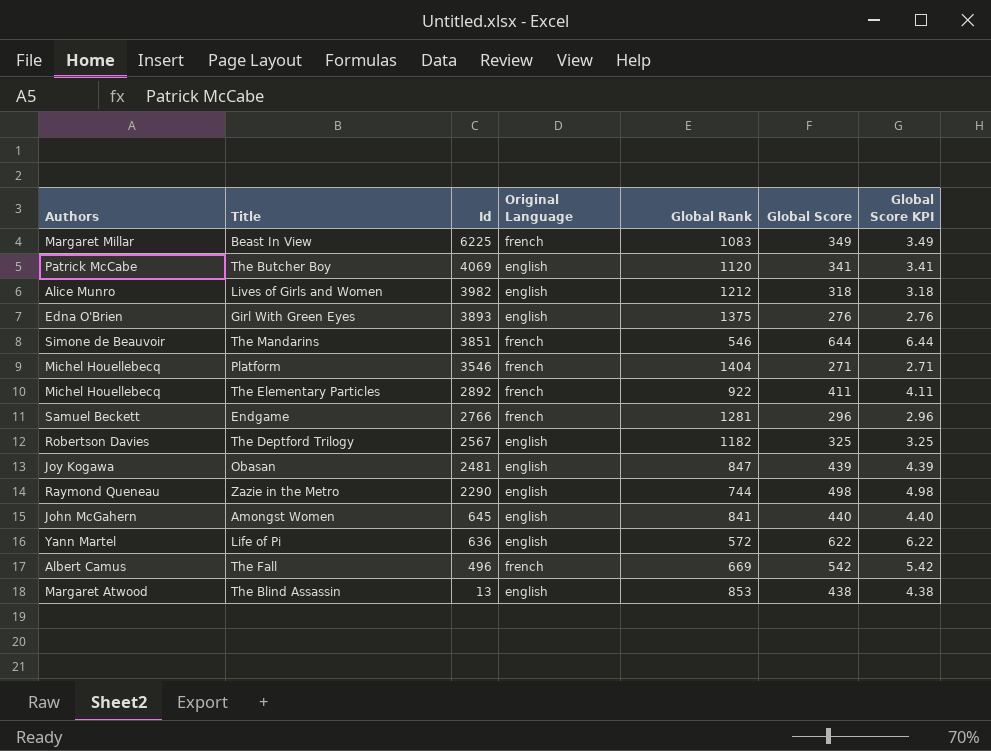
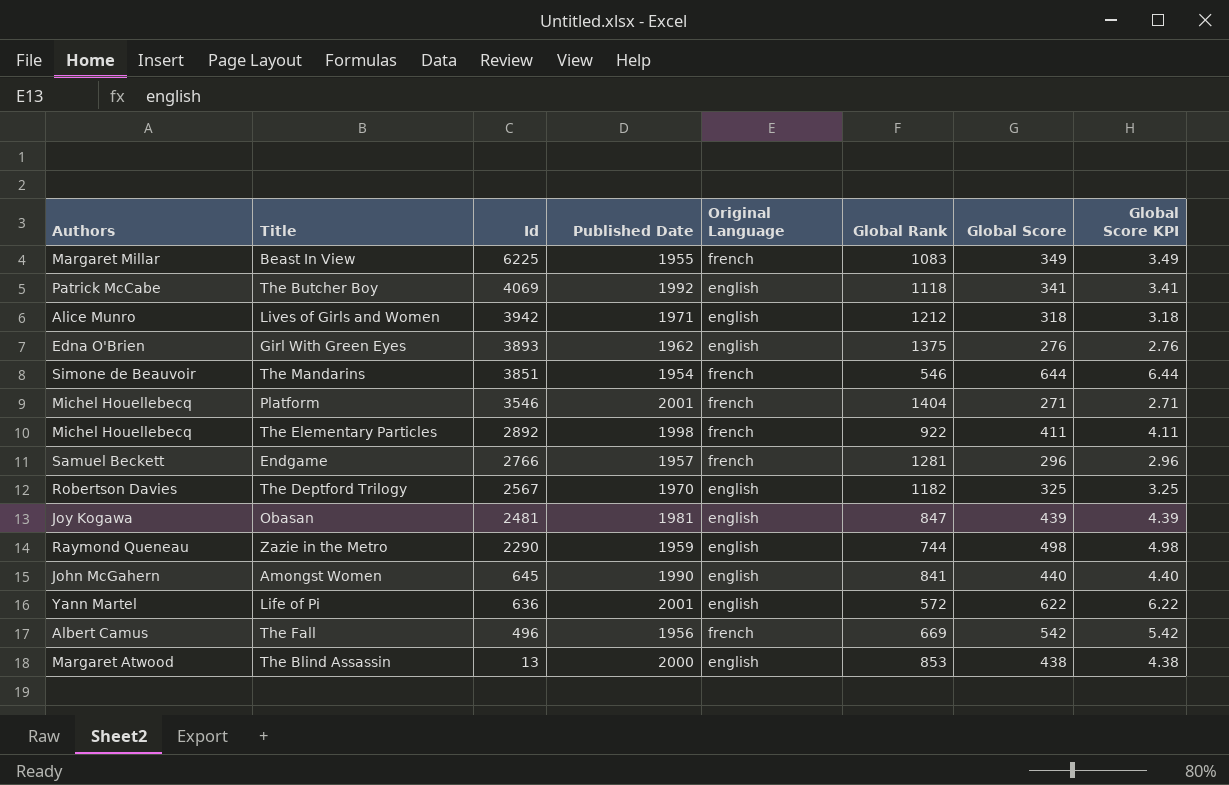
column Published Date | position: none -> 4
The Butcher Boy | Global Rank: 1120 -> 1118
Lives of Girls and Women | Id: 3982 -> 3942

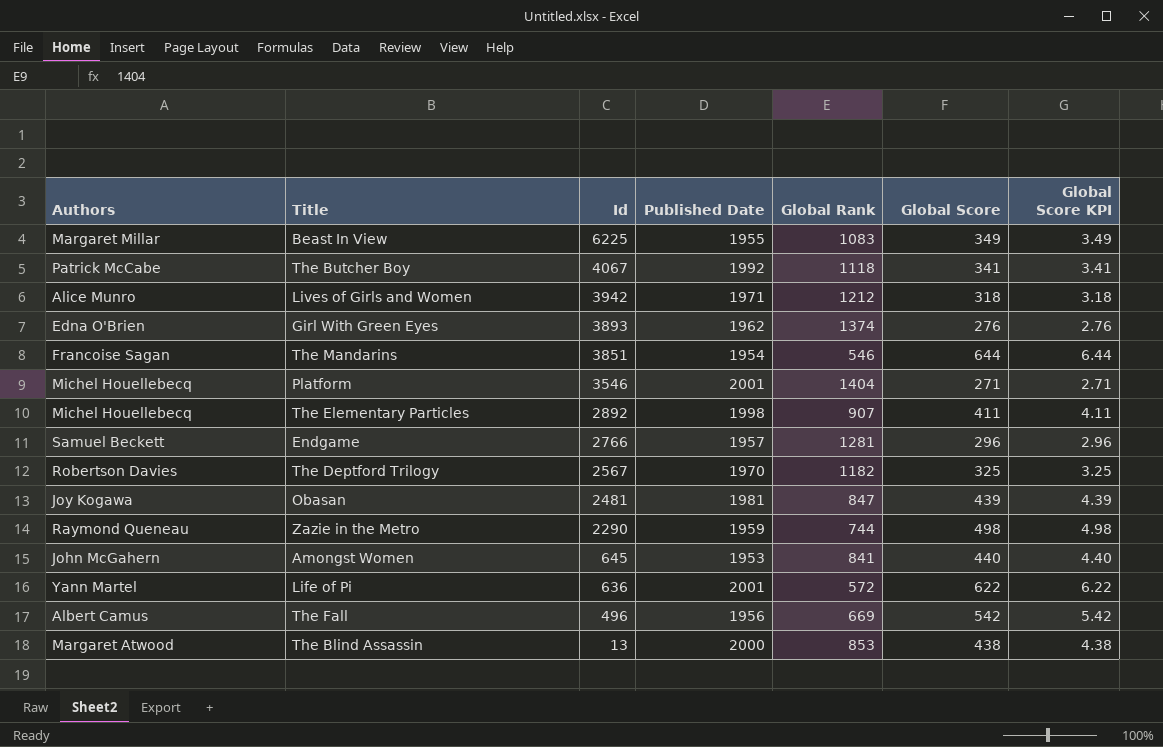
column Original Language | position: 5 -> none
The Butcher Boy | Id: 4069 -> 4067
Girl With Green Eyes | Global Rank: 1375 -> 1374
The Mandarins | Authors: Simone de Beauvoir -> Francoise Sagan
The Elementary Particles | Global Rank: 922 -> 907
Amongst Women | Published Date: 1990 -> 1953

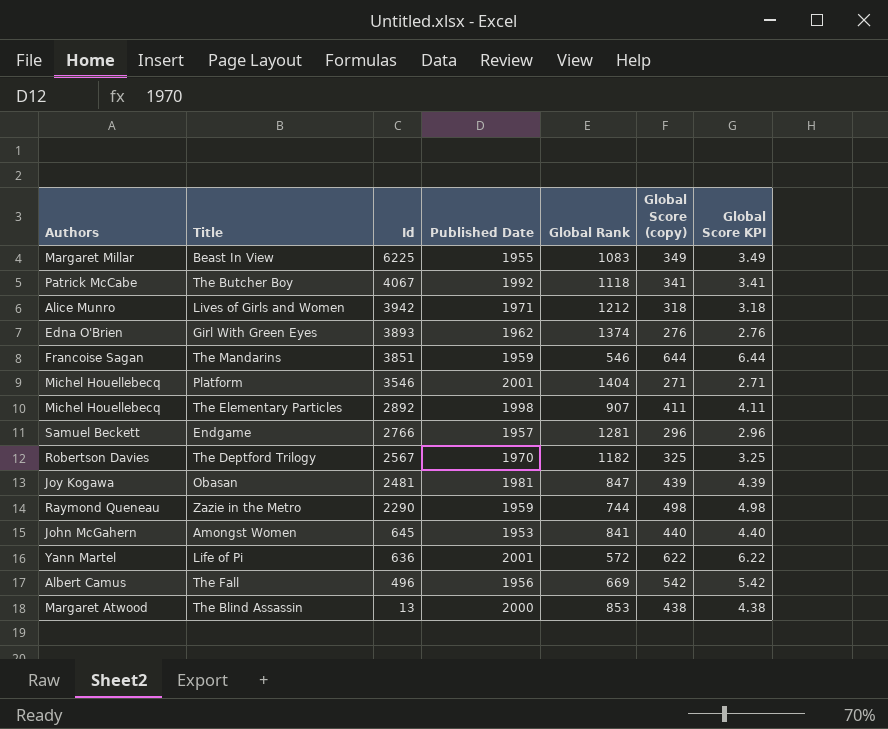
column name: Global Score -> Global Score (copy)
The Mandarins | Published Date: 1954 -> 1959

